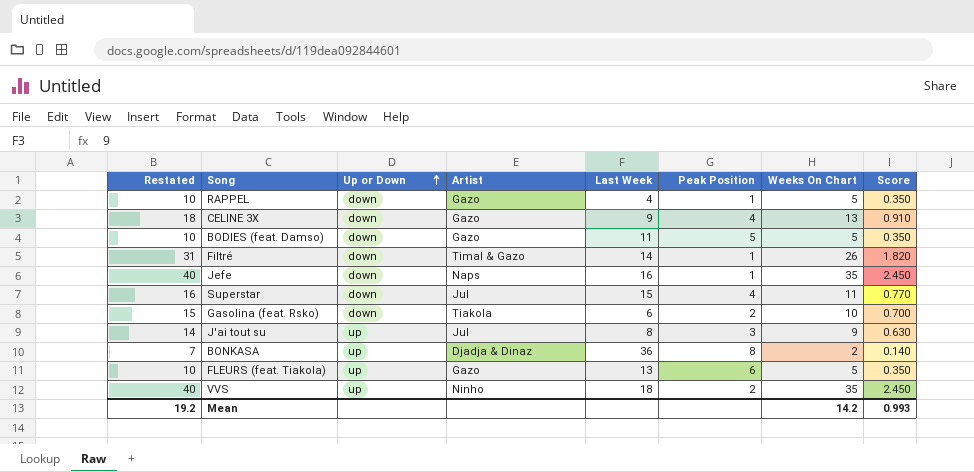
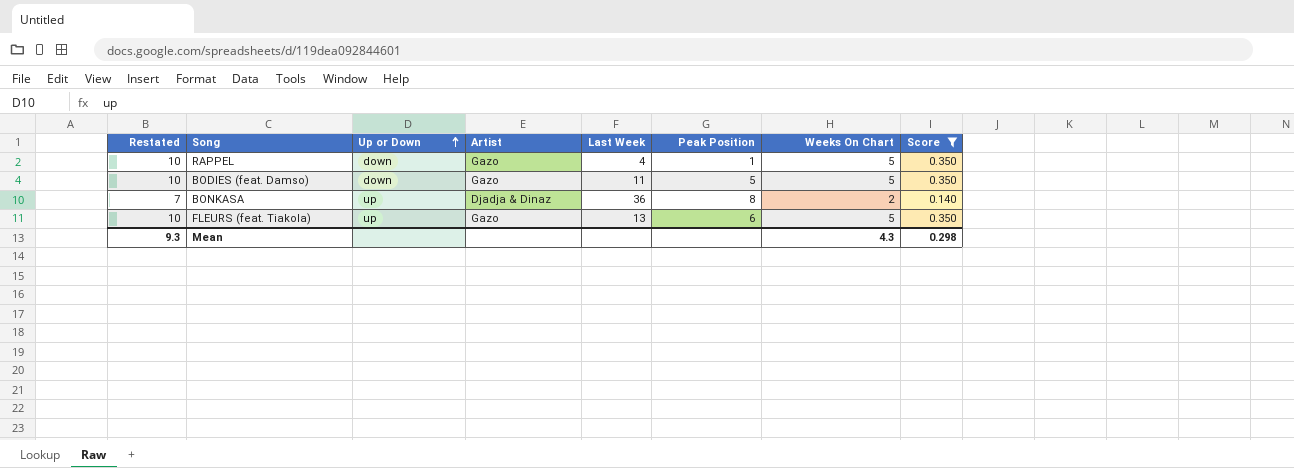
filter: none -> Score <= 0.350
Mean | Restated: 19.2 -> 9.3
Mean | Weeks On Chart: 14.2 -> 4.3
Mean | Score: 0.993 -> 0.298

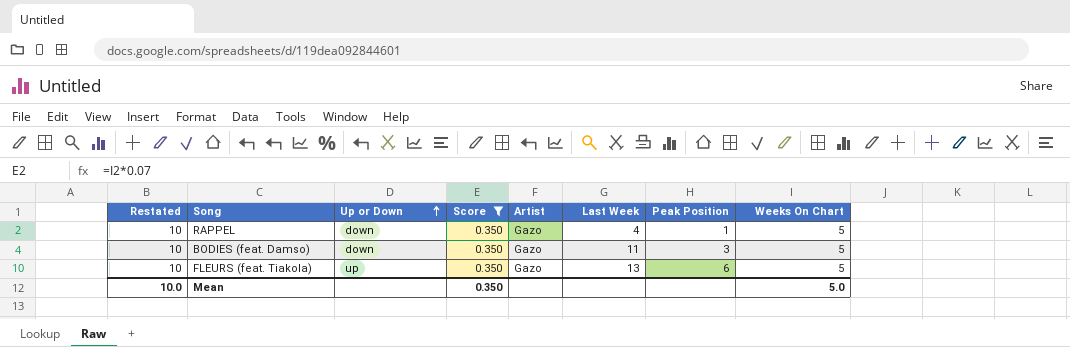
column Score | position: 8 -> 4
row BONKASA: 7 | up | Djadja & Dinaz | 36 | 8 | 2 | 0.140 -> none
BODIES (feat. Damso) | Peak Position: 5 -> 3
Mean | Restated: 9.3 -> 10.0
Mean | Score: 0.298 -> 0.350
Mean | Weeks On Chart: 4.3 -> 5.0

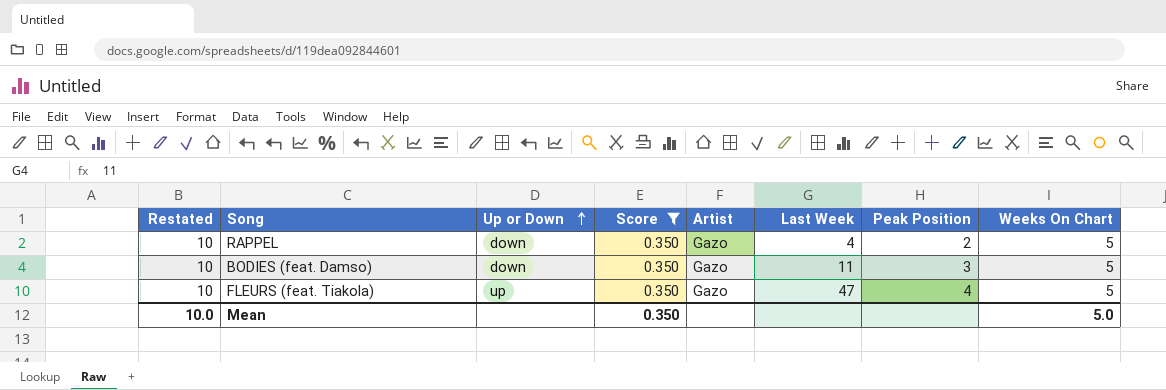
RAPPEL | Peak Position: 1 -> 2
FLEURS (feat. Tiakola) | Last Week: 13 -> 47
FLEURS (feat. Tiakola) | Peak Position: 6 -> 4

